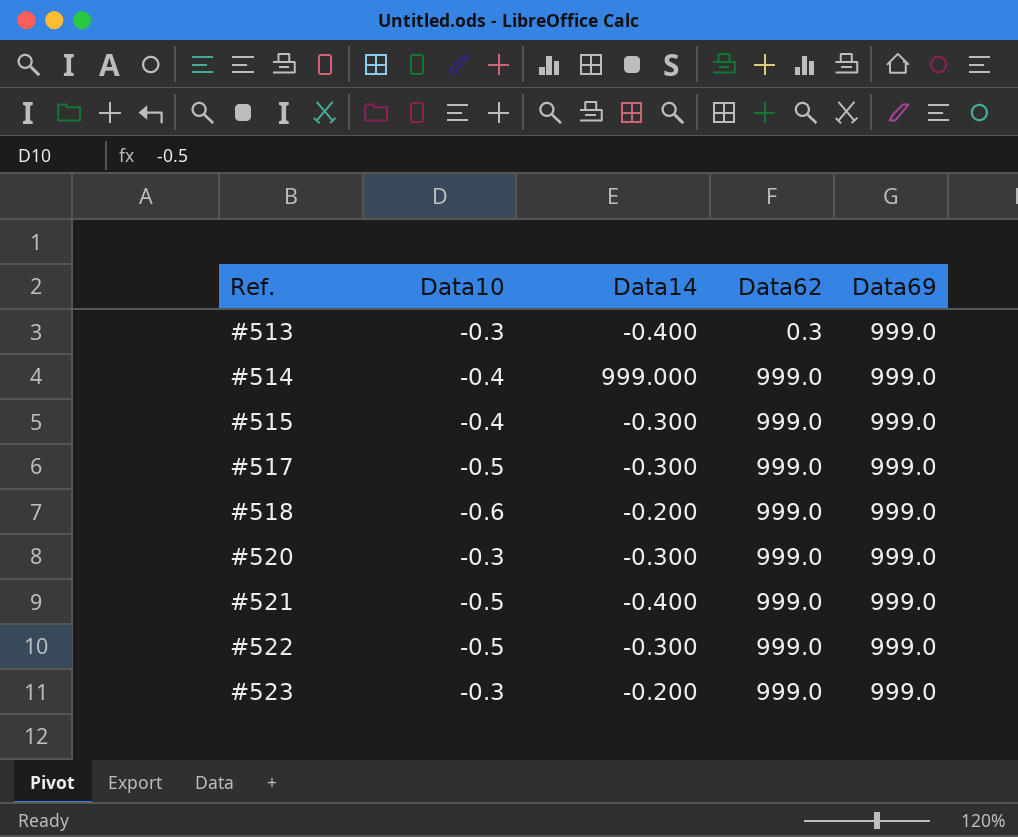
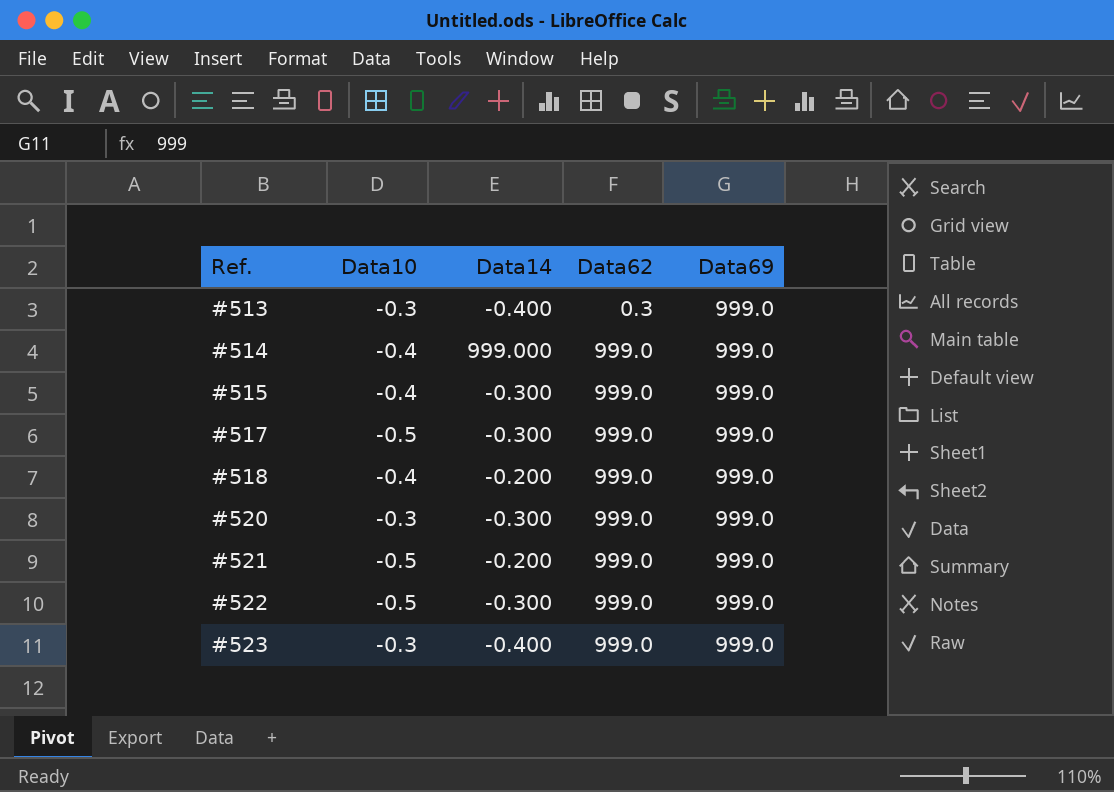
#518 | Data10: -0.6 -> -0.4
#521 | Data14: -0.400 -> -0.200
#523 | Data14: -0.200 -> -0.400

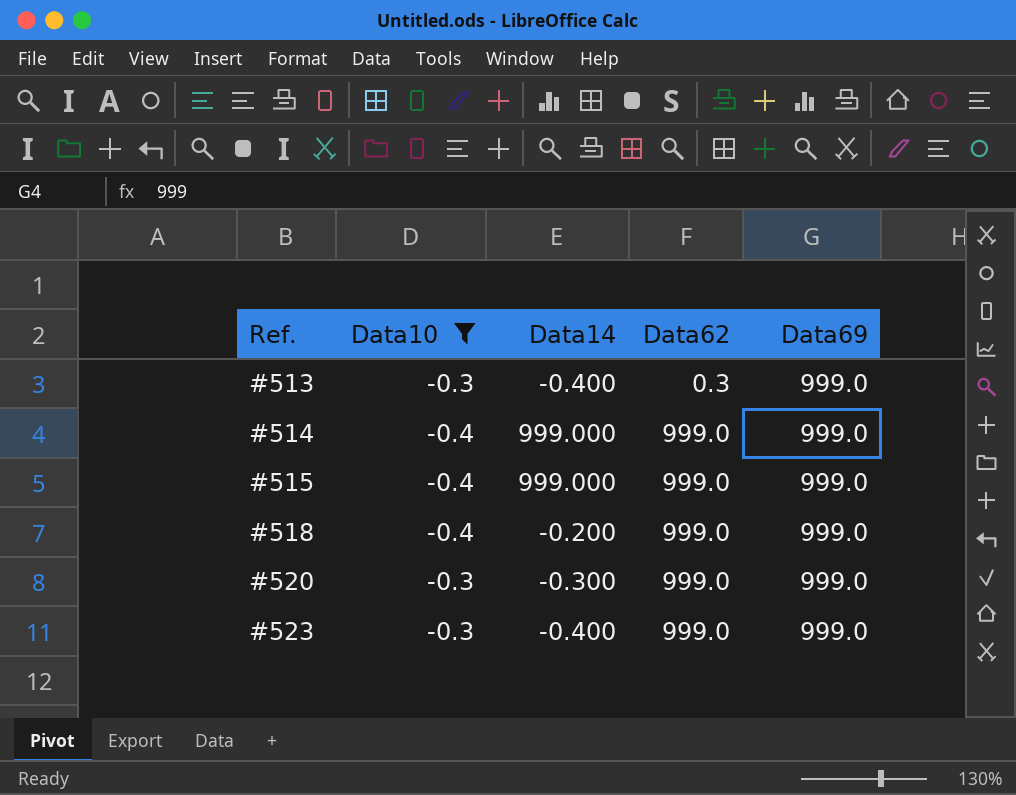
filter: none -> Data10 != -0.5
#515 | Data14: -0.300 -> 999.000

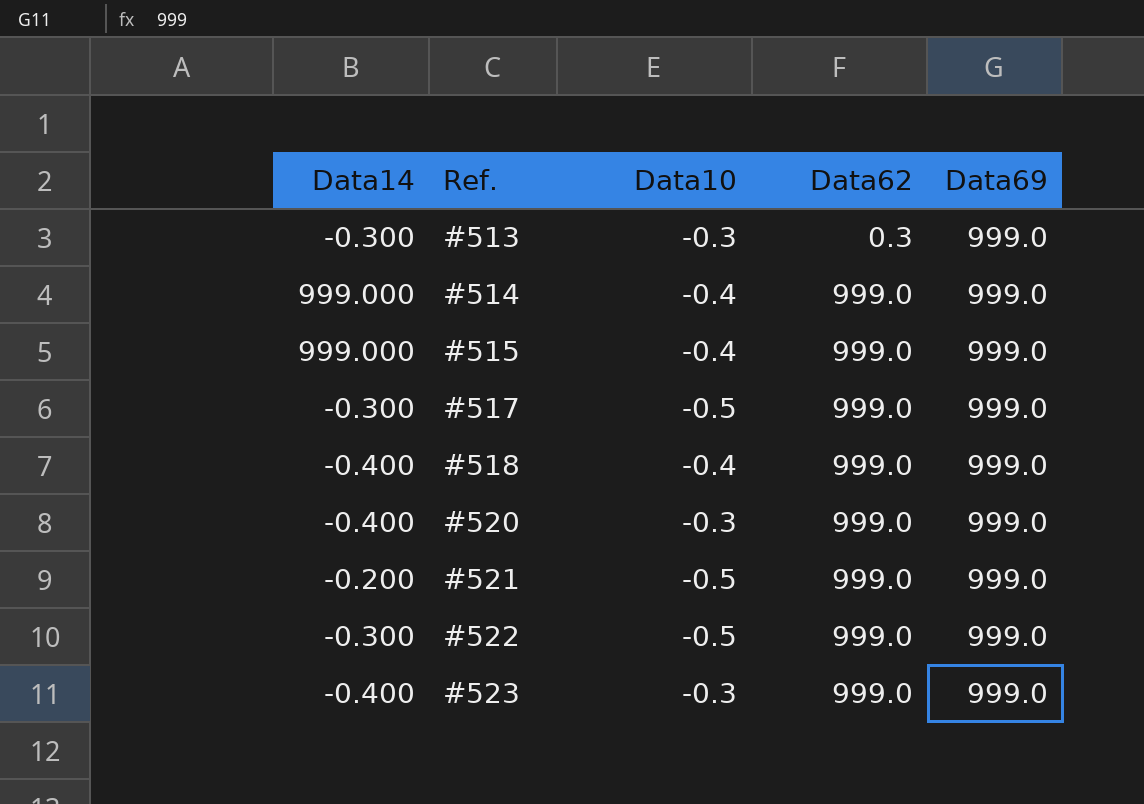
filter: Data10 != -0.5 -> none
column Data14 | position: 3 -> 1
#513 | Data14: -0.400 -> -0.300
#518 | Data14: -0.200 -> -0.400
#520 | Data14: -0.300 -> -0.400

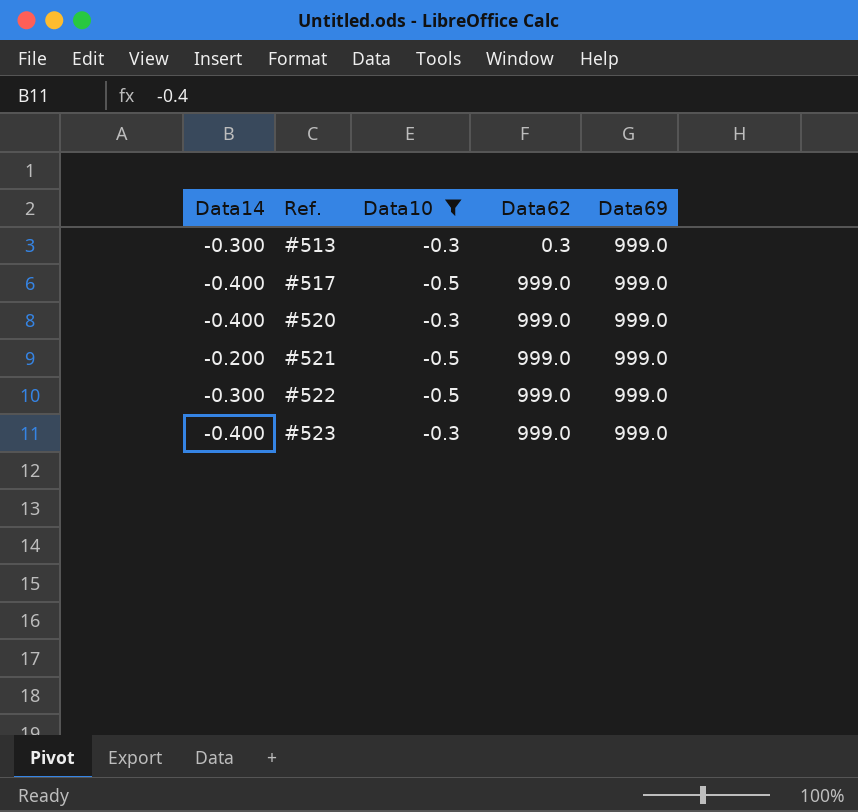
filter: none -> Data10 != -0.4
#517 | Data14: -0.300 -> -0.400

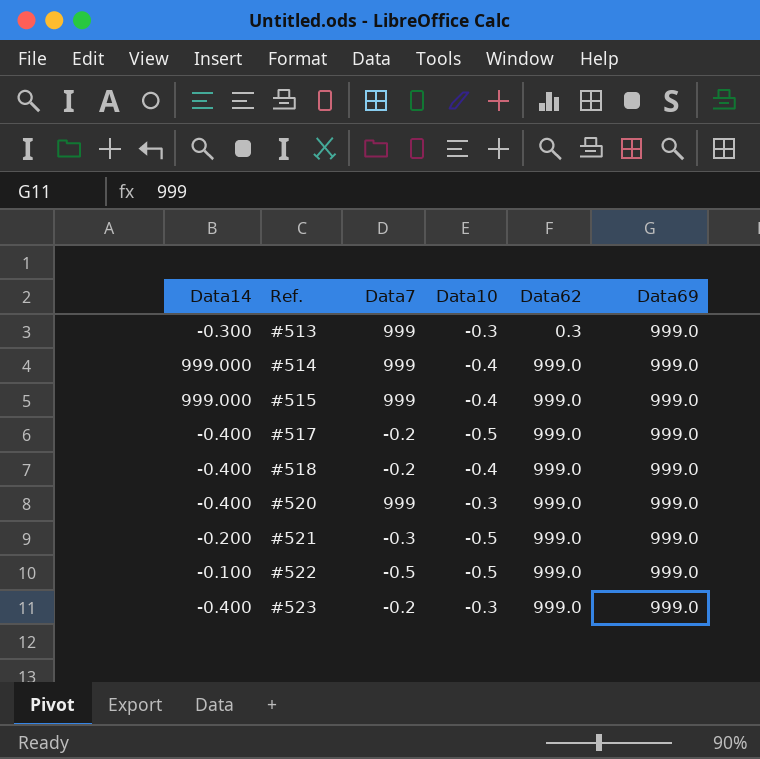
filter: Data10 != -0.4 -> none
column Data7 | position: none -> 3
#522 | Data14: -0.300 -> -0.100

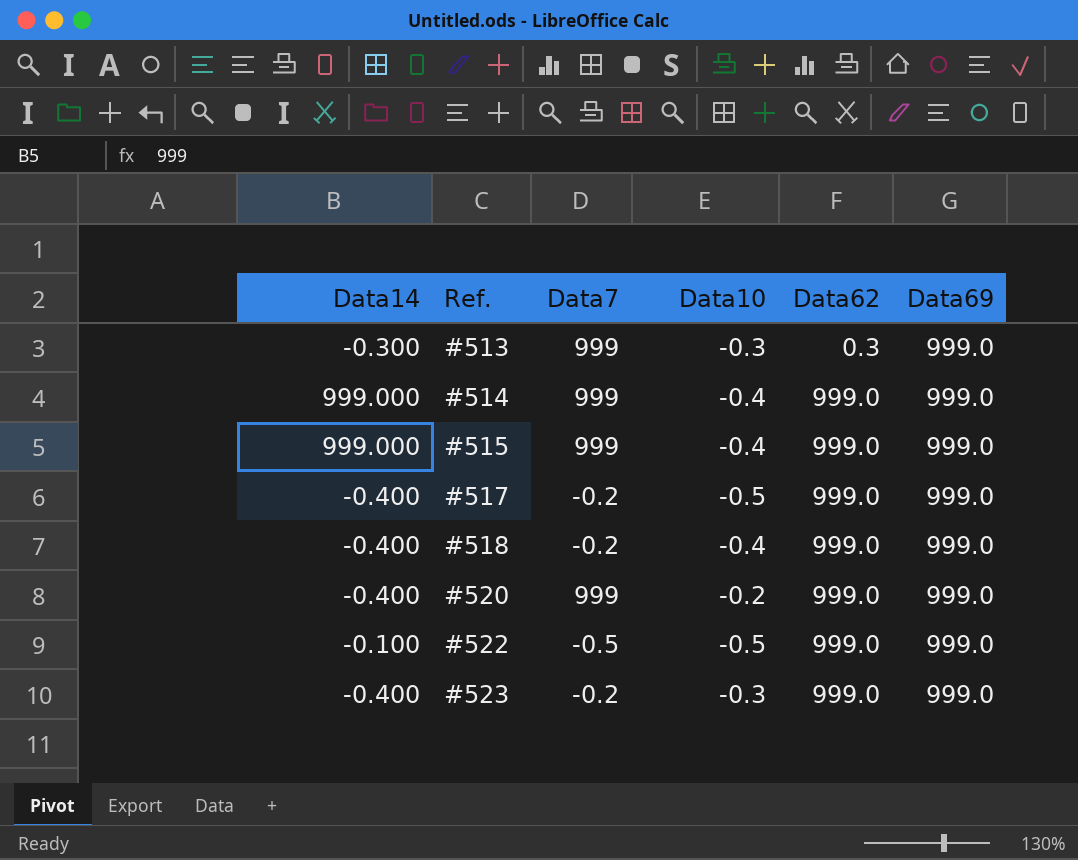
row #521: -0.200 | -0.3 | -0.5 | 999.0 | 999.0 -> none
#520 | Data10: -0.3 -> -0.2

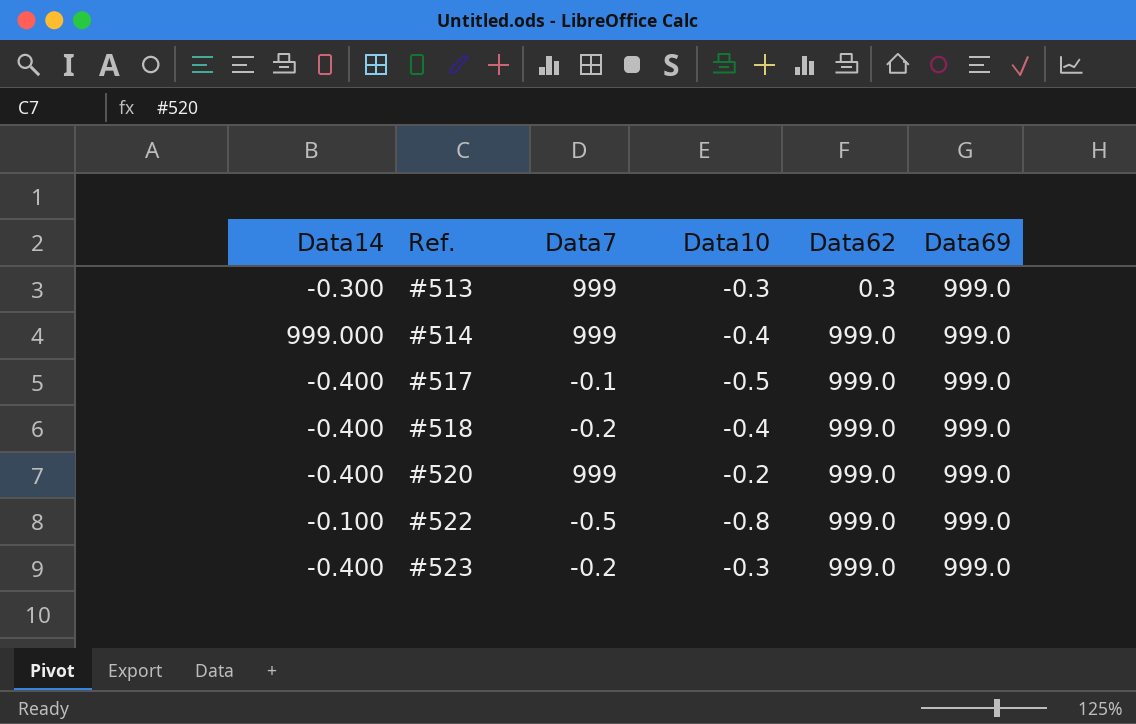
row #515: 999.000 | 999 | -0.4 | 999.0 | 999.0 -> none
#517 | Data7: -0.2 -> -0.1
#522 | Data10: -0.5 -> -0.8

